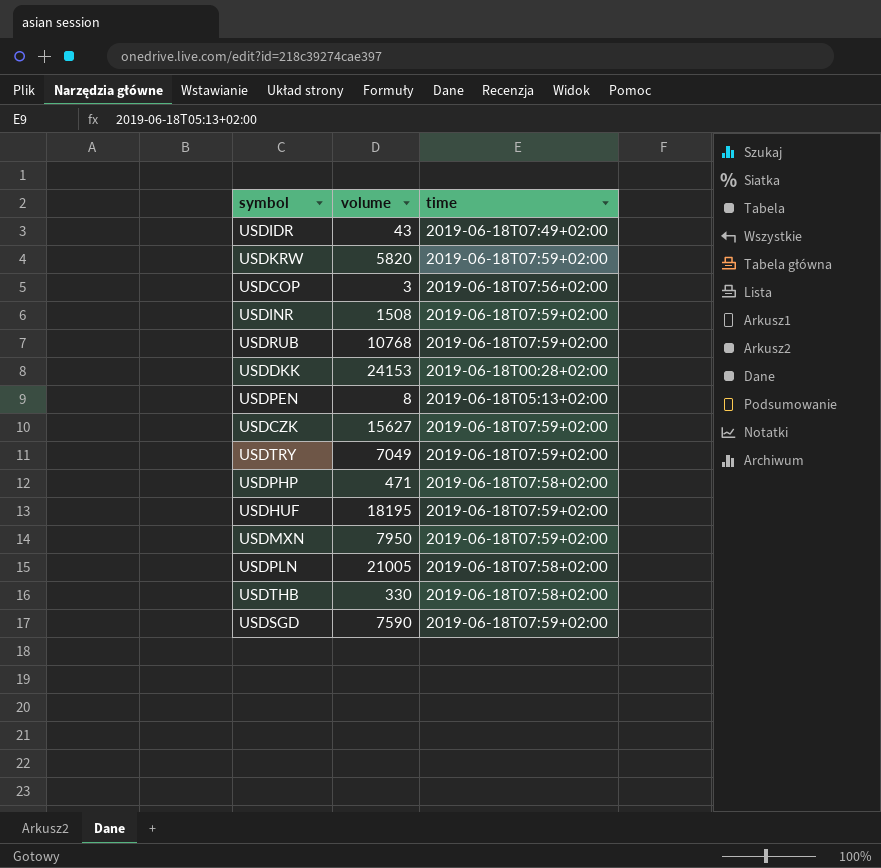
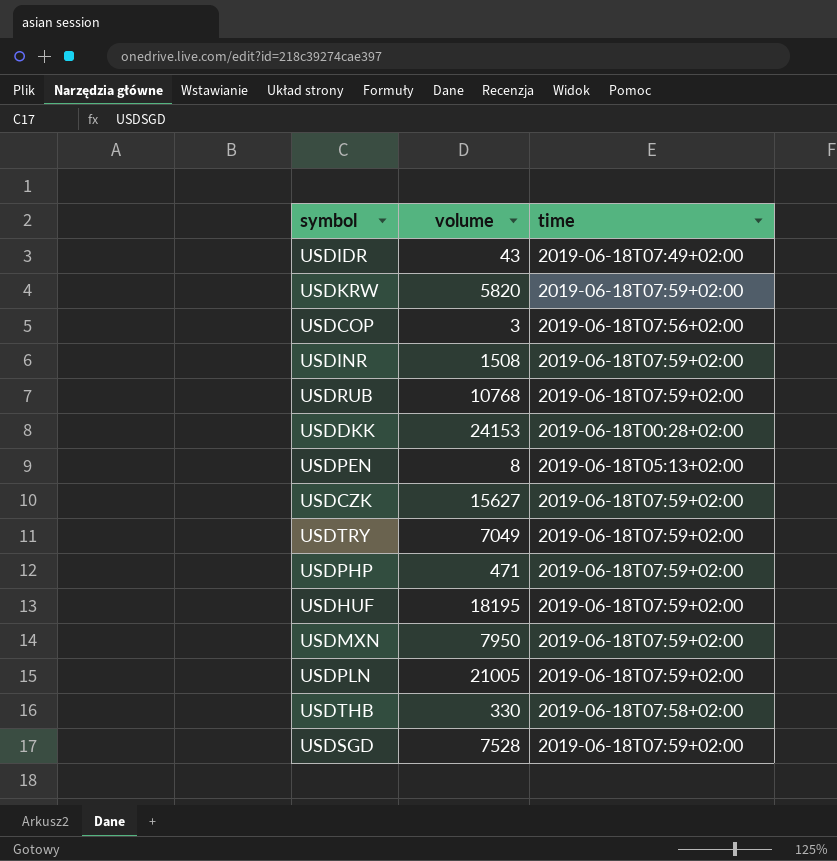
USDPHP | time: 2019-06-18T07:58+02:00 -> 2019-06-18T07:59+02:00
USDPLN | time: 2019-06-18T07:58+02:00 -> 2019-06-18T07:59+02:00
USDSGD | volume: 7590 -> 7528

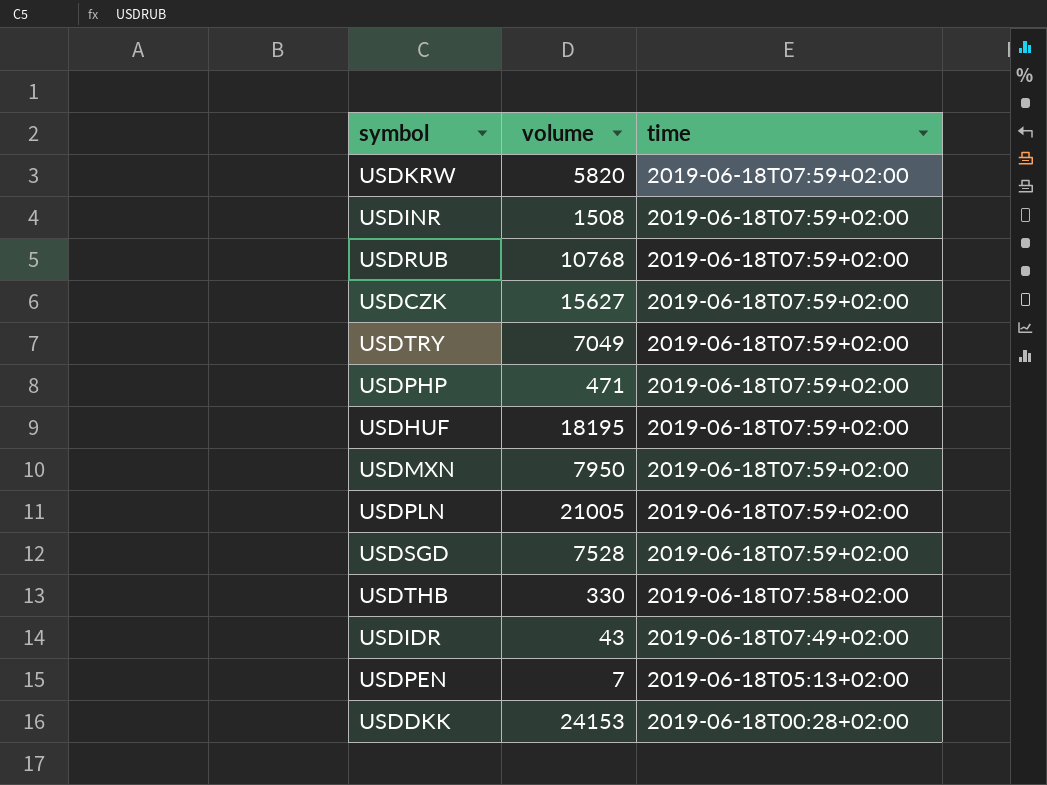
row order: none -> time descending
row USDCOP: 3 | 2019-06-18T07:56+02:00 -> none
USDPEN | volume: 8 -> 7

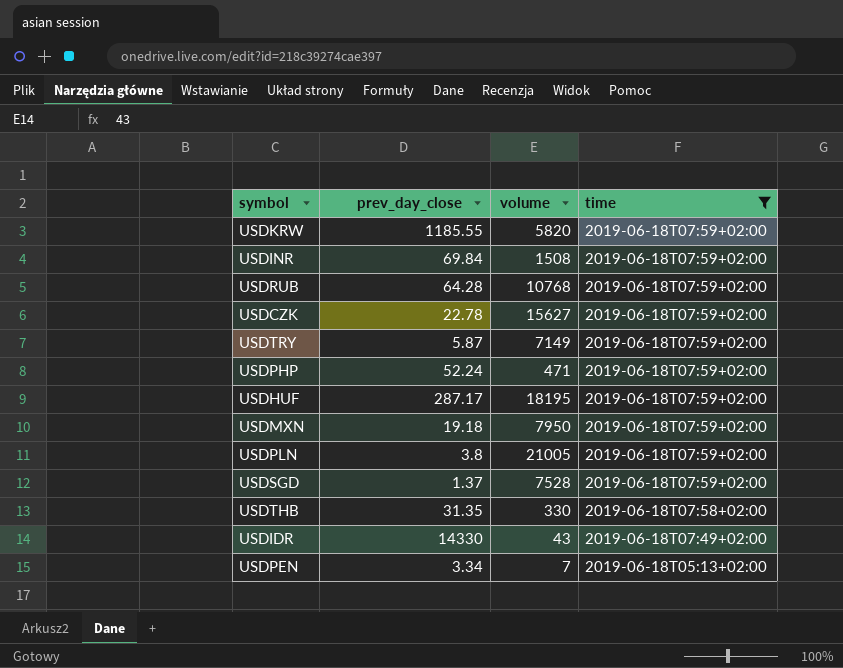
filter: none -> time != 2019-06-18T00:28+02:00
column prev_day_close | position: none -> 2
USDTRY | volume: 7049 -> 7149

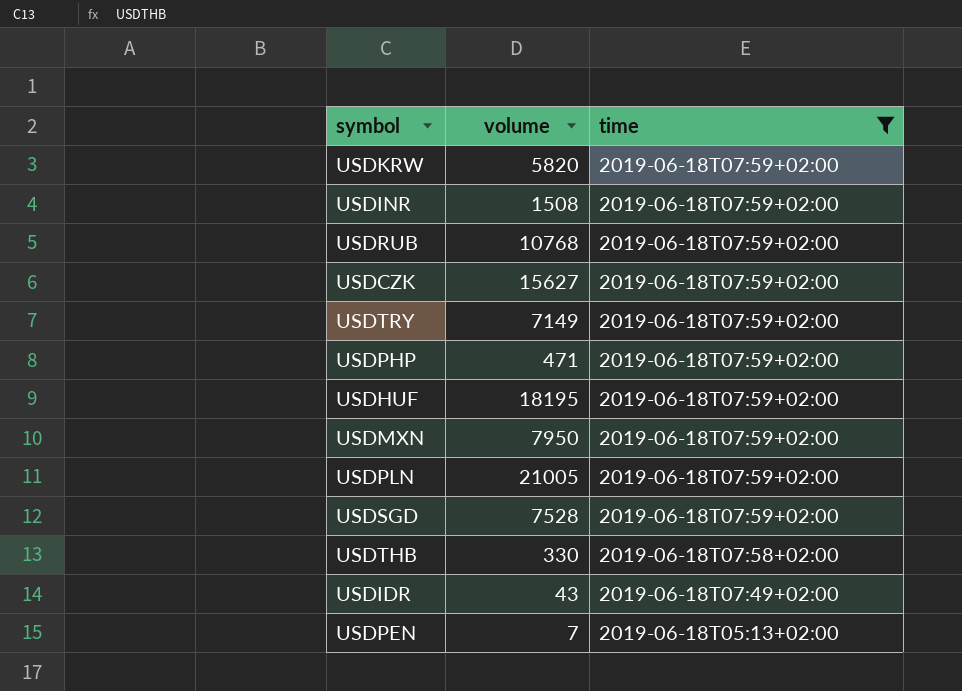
column prev_day_close | position: 2 -> none

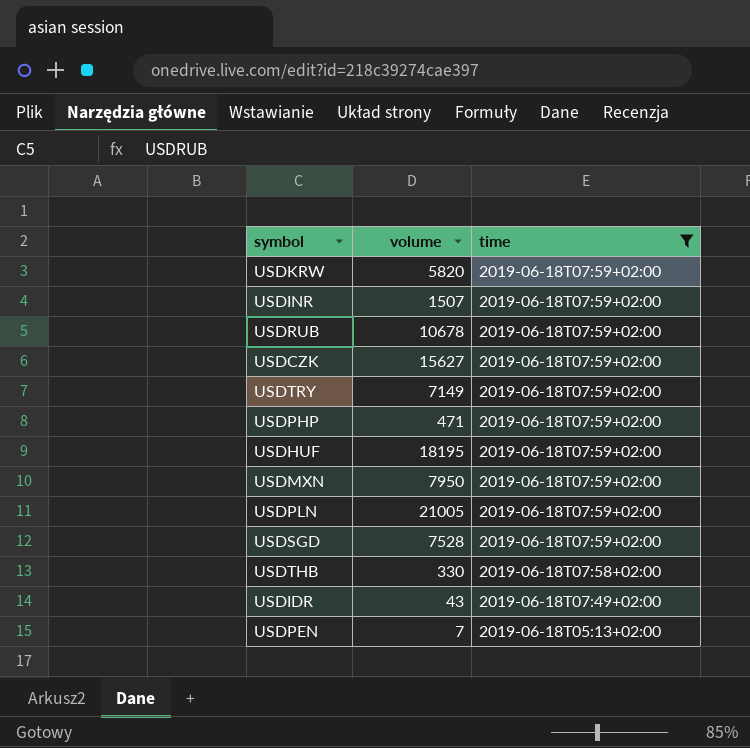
USDINR | volume: 1508 -> 1507
USDRUB | volume: 10768 -> 10678

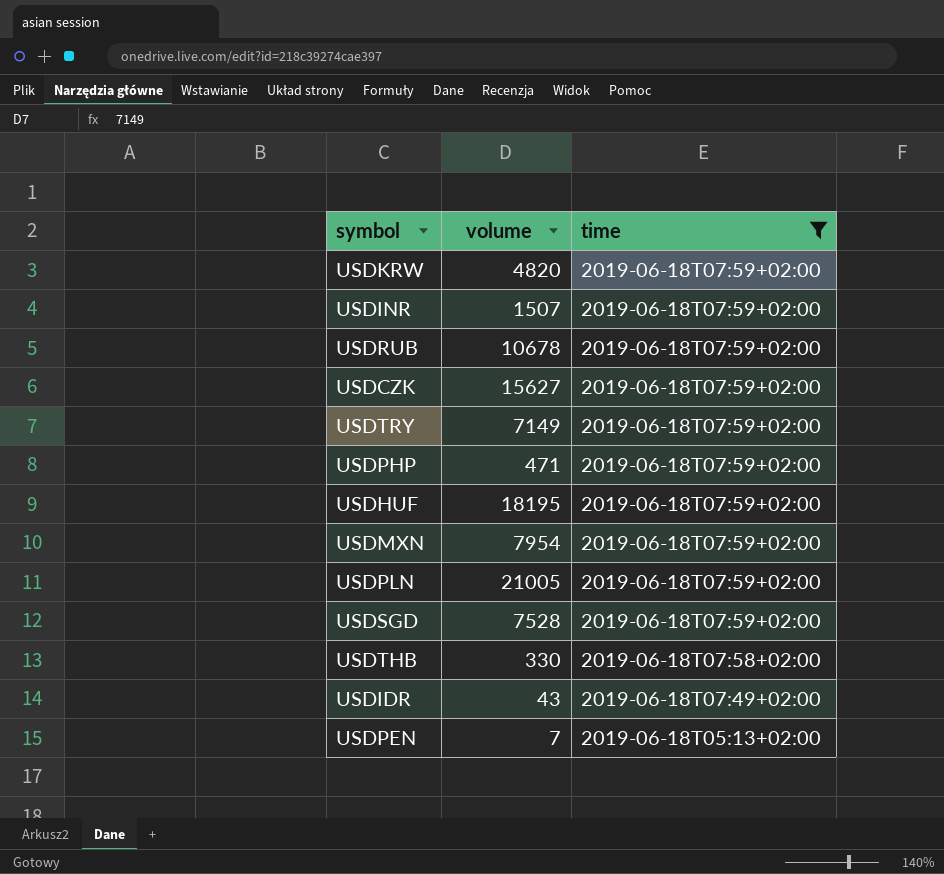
USDKRW | volume: 5820 -> 4820
USDMXN | volume: 7950 -> 7954

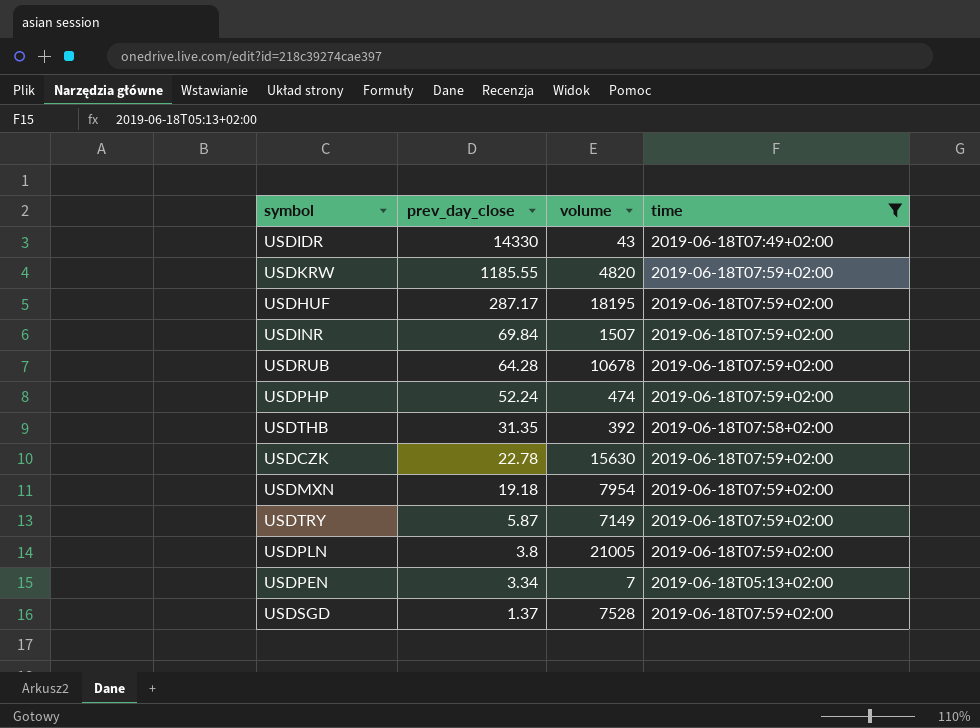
row order: time descending -> prev_day_close descending
column prev_day_close | position: none -> 2
USDPHP | volume: 471 -> 474
USDTHB | volume: 330 -> 392
USDCZK | volume: 15627 -> 15630

